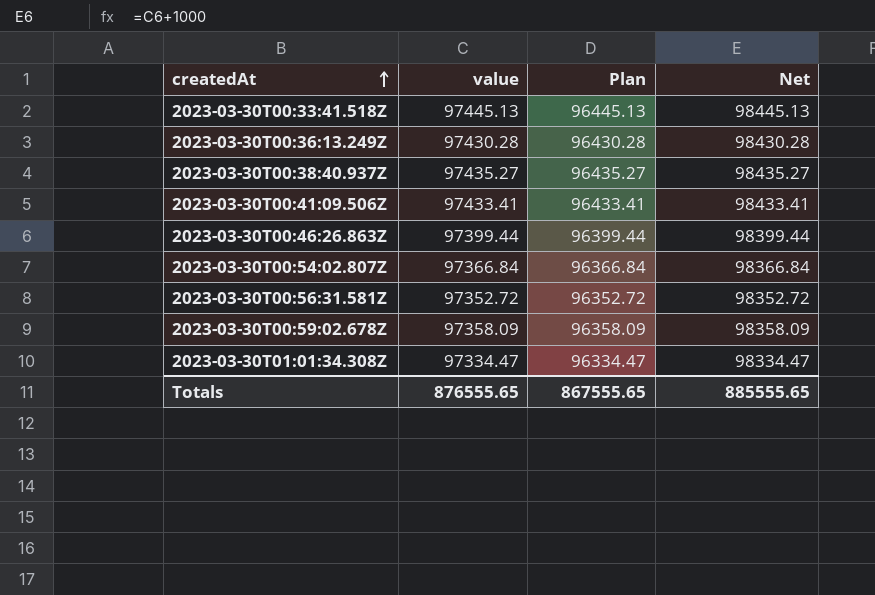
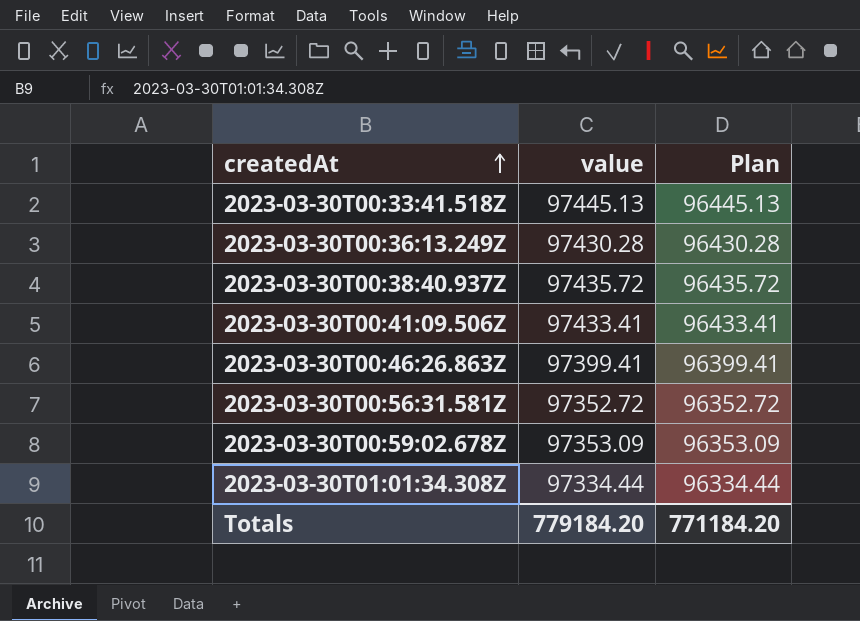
column Net | formula: [value] + 1000 -> none
row 2023-03-30T00:54:02.807Z: 97366.84 | 96366.84 | 98366.84 -> none
2023-03-30T00:38:40.937Z | value: 97435.27 -> 97435.72
2023-03-30T00:38:40.937Z | Plan: 96435.27 -> 96435.72
2023-03-30T00:46:26.863Z | value: 97399.44 -> 97399.41
2023-03-30T00:46:26.863Z | Plan: 96399.44 -> 96399.41
2023-03-30T00:59:02.678Z | value: 97358.09 -> 97353.09
2023-03-30T00:59:02.678Z | Plan: 96358.09 -> 96353.09
2023-03-30T01:01:34.308Z | value: 97334.47 -> 97334.44
2023-03-30T01:01:34.308Z | Plan: 96334.47 -> 96334.44
Totals | value: 876555.65 -> 779184.20
Totals | Plan: 867555.65 -> 771184.20

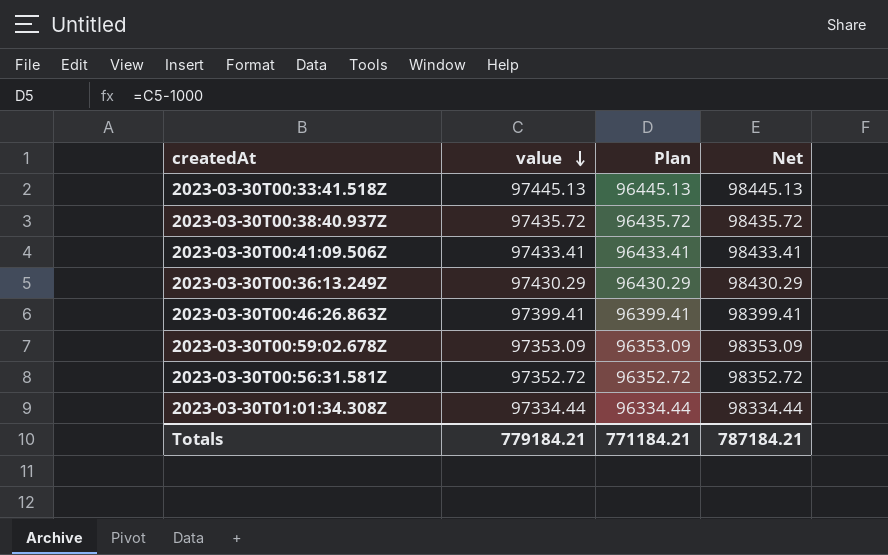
row order: createdAt ascending -> value descending
column Net | formula: none -> [value] + 1000
2023-03-30T00:36:13.249Z | value: 97430.28 -> 97430.29
2023-03-30T00:36:13.249Z | Plan: 96430.28 -> 96430.29
Totals | value: 779184.20 -> 779184.21
Totals | Plan: 771184.20 -> 771184.21

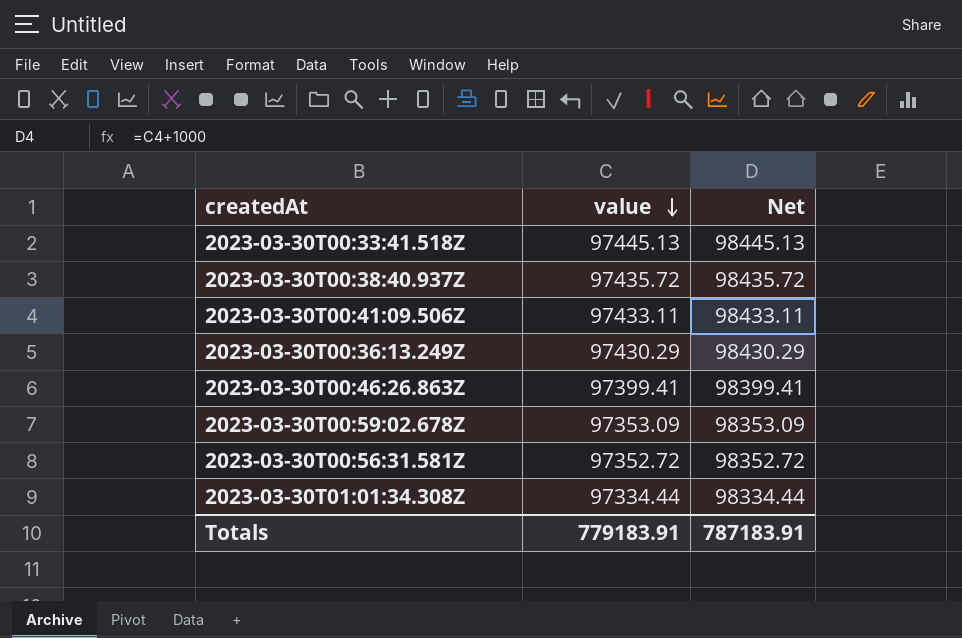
column Plan | formula: [value] - 1000 -> none
2023-03-30T00:41:09.506Z | value: 97433.41 -> 97433.11
2023-03-30T00:41:09.506Z | Net: 98433.41 -> 98433.11
Totals | value: 779184.21 -> 779183.91
Totals | Net: 787184.21 -> 787183.91

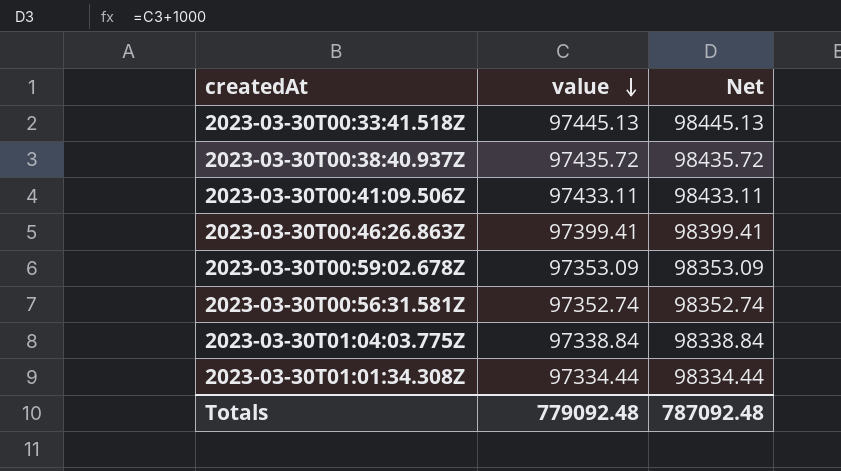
row 2023-03-30T00:36:13.249Z: 97430.29 | 98430.29 -> none
2023-03-30T00:56:31.581Z | value: 97352.72 -> 97352.74
2023-03-30T00:56:31.581Z | Net: 98352.72 -> 98352.74
row 2023-03-30T01:04:03.775Z: none -> 97338.84 | 98338.84
Totals | value: 779183.91 -> 779092.48
Totals | Net: 787183.91 -> 787092.48

